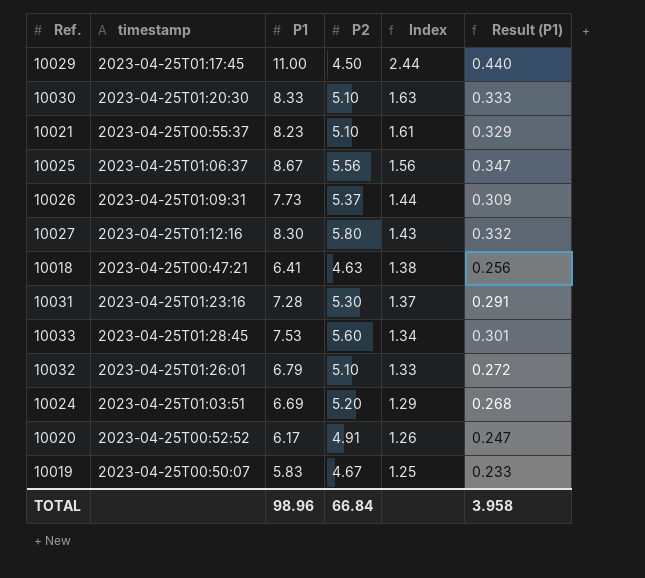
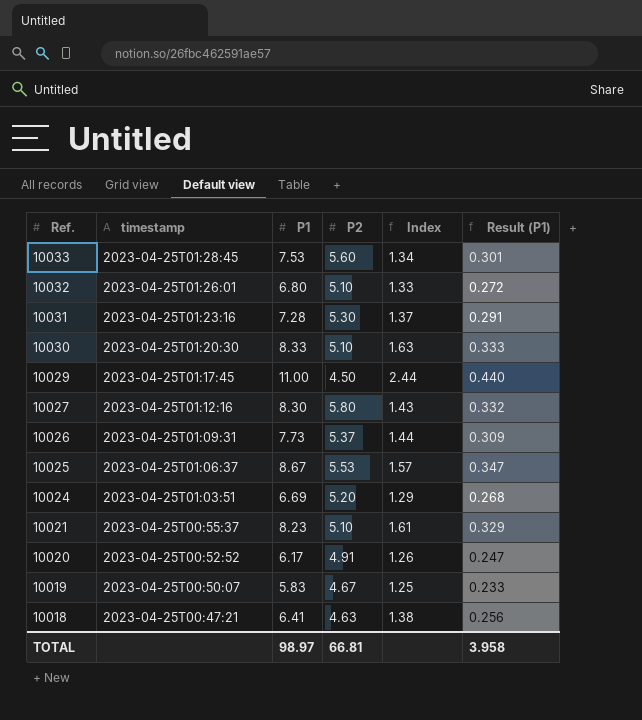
row order: Index descending -> Ref. descending
10032 | P1: 6.79 -> 6.80
10025 | P2: 5.56 -> 5.53
10025 | Index: 1.56 -> 1.57
TOTAL | P1: 98.96 -> 98.97
TOTAL | P2: 66.84 -> 66.81

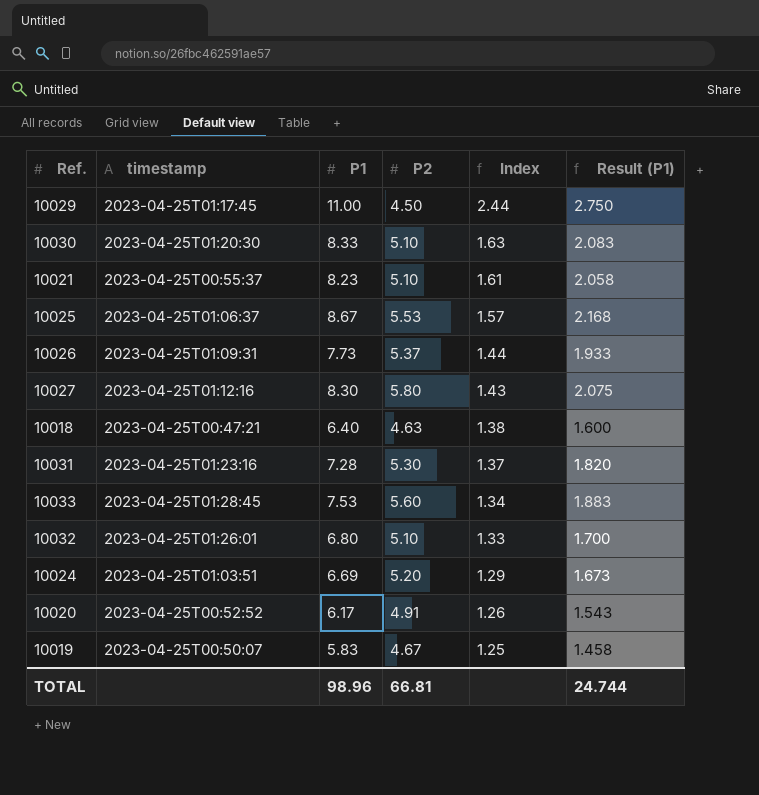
row order: Ref. descending -> Index descending
column Result (P1) | formula: [P1] * 0.04 -> [P1] * 0.25
10018 | P1: 6.41 -> 6.40
TOTAL | P1: 98.97 -> 98.96
TOTAL | Result (P1): 3.958 -> 24.744

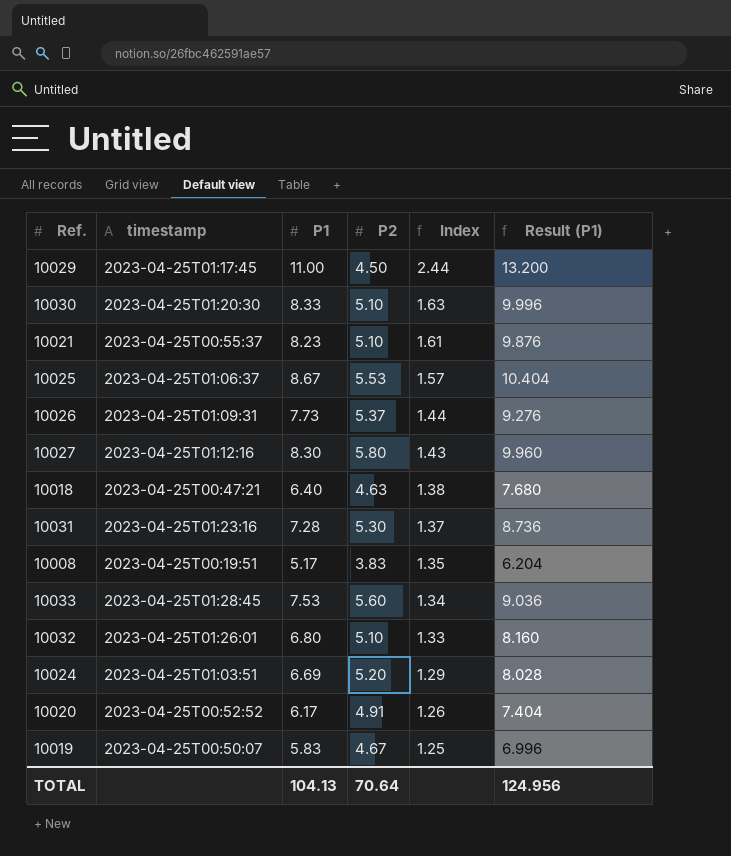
column Result (P1) | formula: [P1] * 0.25 -> [P1] * 1.2
row 10008: none -> 2023-04-25T00:19:51 | 5.17 | 3.83 | 1.35 | 6.204
TOTAL | P1: 98.96 -> 104.13
TOTAL | P2: 66.81 -> 70.64
TOTAL | Result (P1): 24.744 -> 124.956

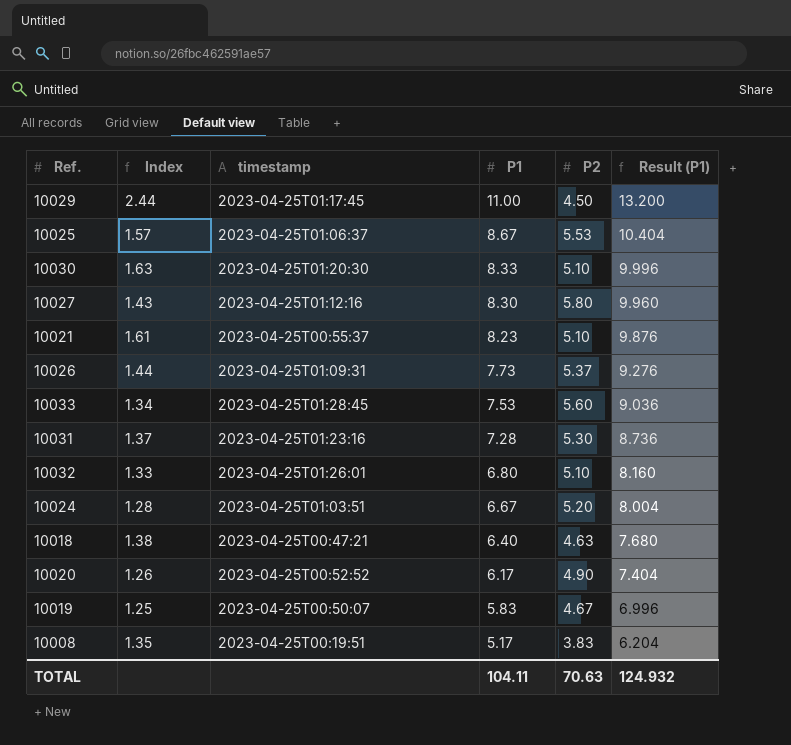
row order: Index descending -> P1 descending
column Index | position: 5 -> 2
10024 | Index: 1.29 -> 1.28
10024 | P1: 6.69 -> 6.67
10024 | Result (P1): 8.028 -> 8.004
10020 | P2: 4.91 -> 4.90
TOTAL | P1: 104.13 -> 104.11
TOTAL | P2: 70.64 -> 70.63
TOTAL | Result (P1): 124.956 -> 124.932

